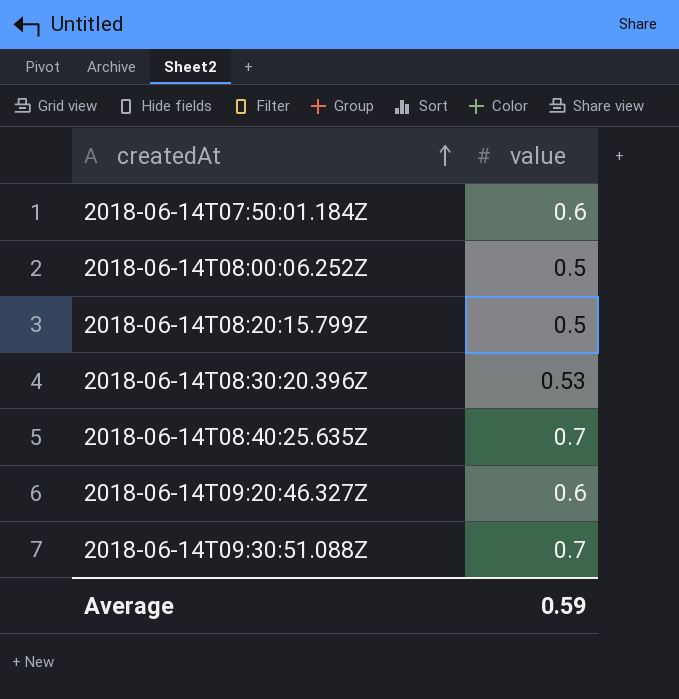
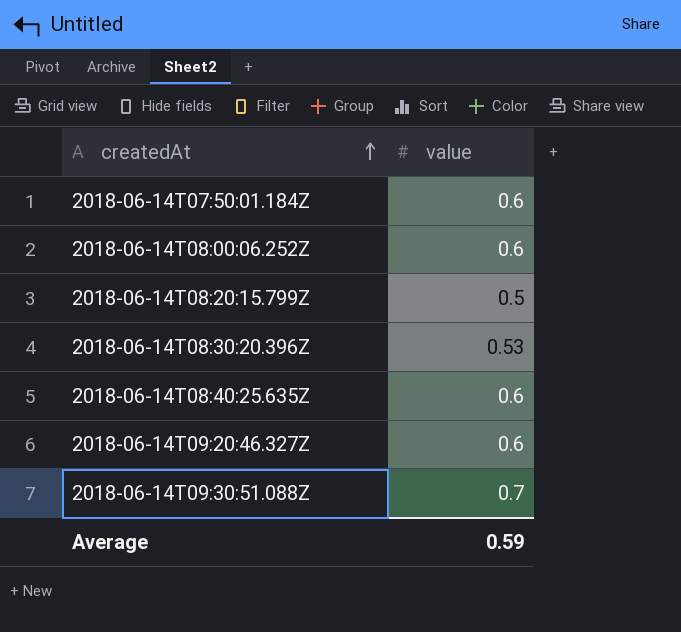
2018-06-14T08:00:06.252Z | value: 0.5 -> 0.6
2018-06-14T08:40:25.635Z | value: 0.7 -> 0.6

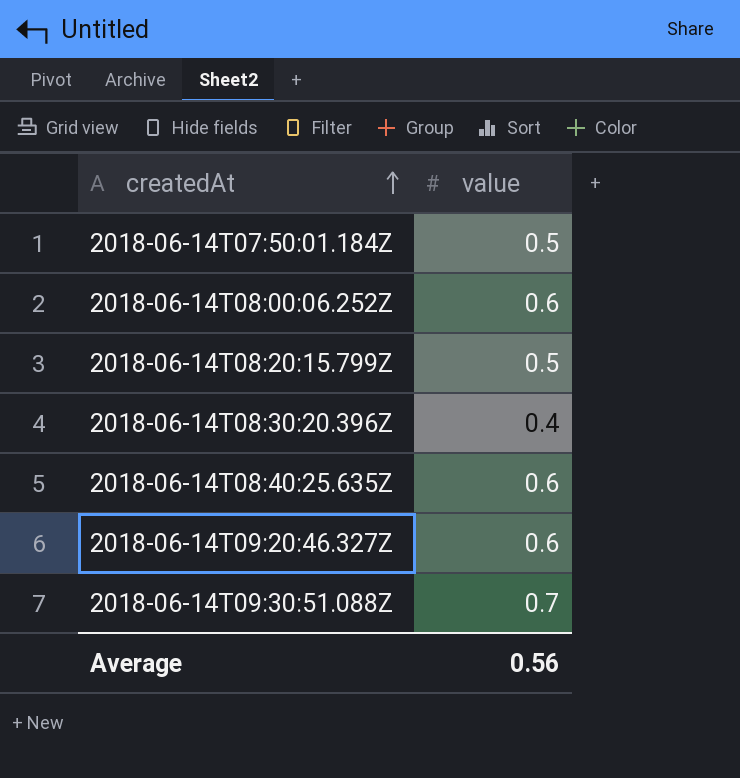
2018-06-14T07:50:01.184Z | value: 0.6 -> 0.5
2018-06-14T08:30:20.396Z | value: 0.53 -> 0.4
Average | value: 0.59 -> 0.56

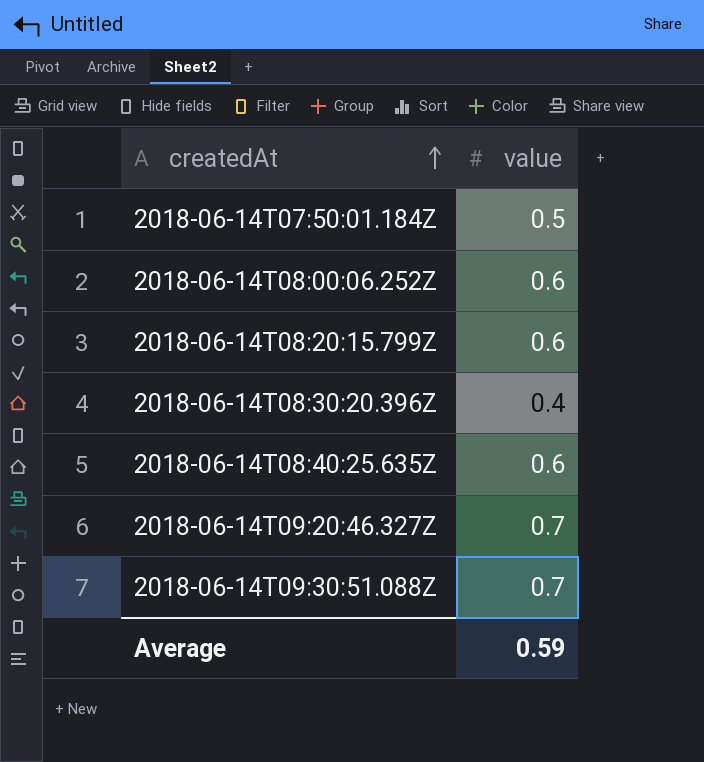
2018-06-14T08:20:15.799Z | value: 0.5 -> 0.6
2018-06-14T09:20:46.327Z | value: 0.6 -> 0.7
Average | value: 0.56 -> 0.59

